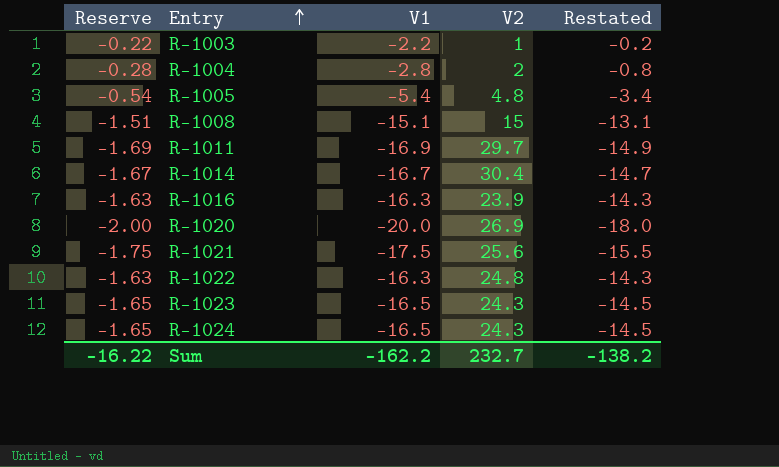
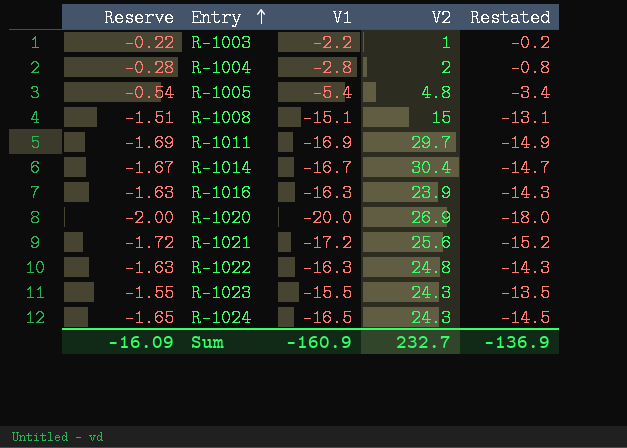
R-1021 | Reserve: -1.75 -> -1.72
R-1021 | V1: -17.5 -> -17.2
R-1021 | Restated: -15.5 -> -15.2
R-1023 | Reserve: -1.65 -> -1.55
R-1023 | V1: -16.5 -> -15.5
R-1023 | Restated: -14.5 -> -13.5
Sum | Reserve: -16.22 -> -16.09
Sum | V1: -162.2 -> -160.9
Sum | Restated: -138.2 -> -136.9

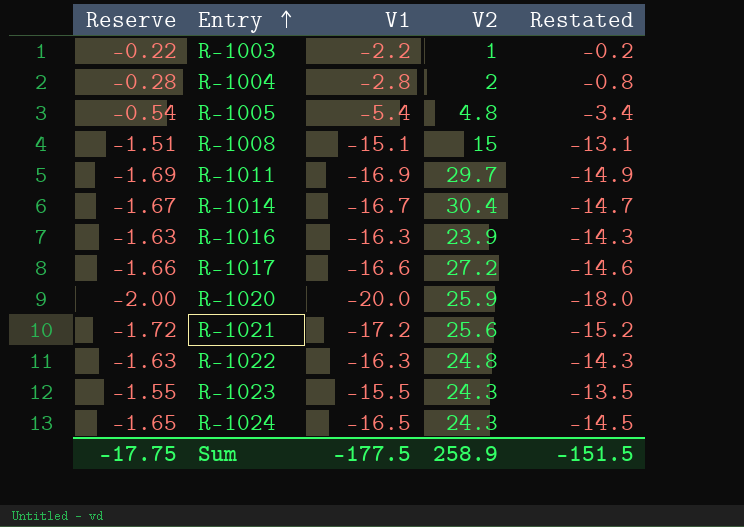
row R-1017: none -> -1.66 | -16.6 | 27.2 | -14.6
R-1020 | V2: 26.9 -> 25.9
Sum | Reserve: -16.09 -> -17.75
Sum | V1: -160.9 -> -177.5
Sum | V2: 232.7 -> 258.9
Sum | Restated: -136.9 -> -151.5

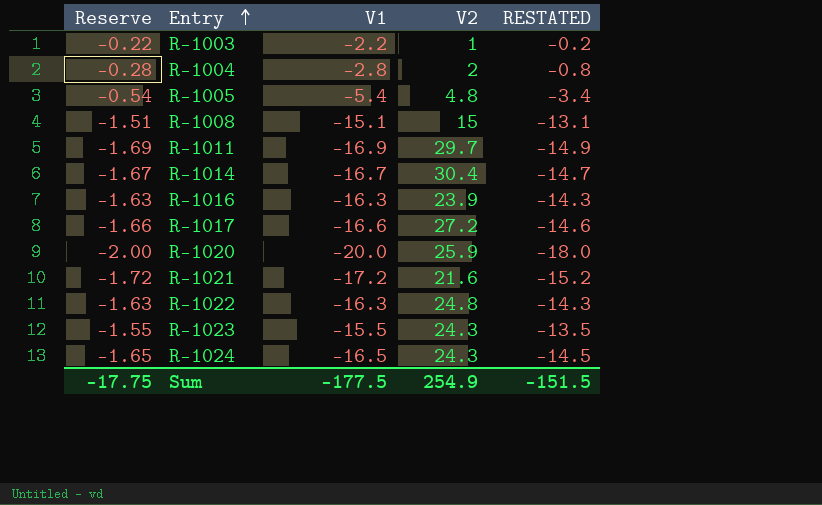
column name: Restated -> RESTATED
R-1021 | V2: 25.6 -> 21.6
Sum | V2: 258.9 -> 254.9

